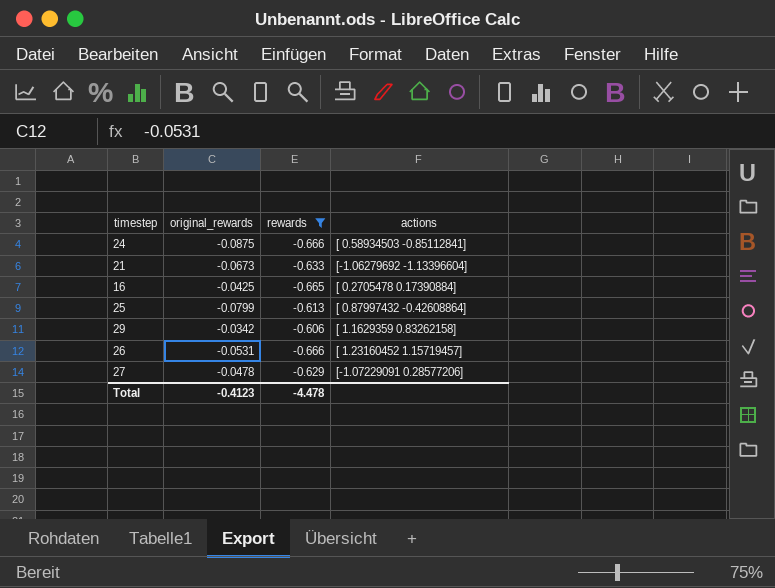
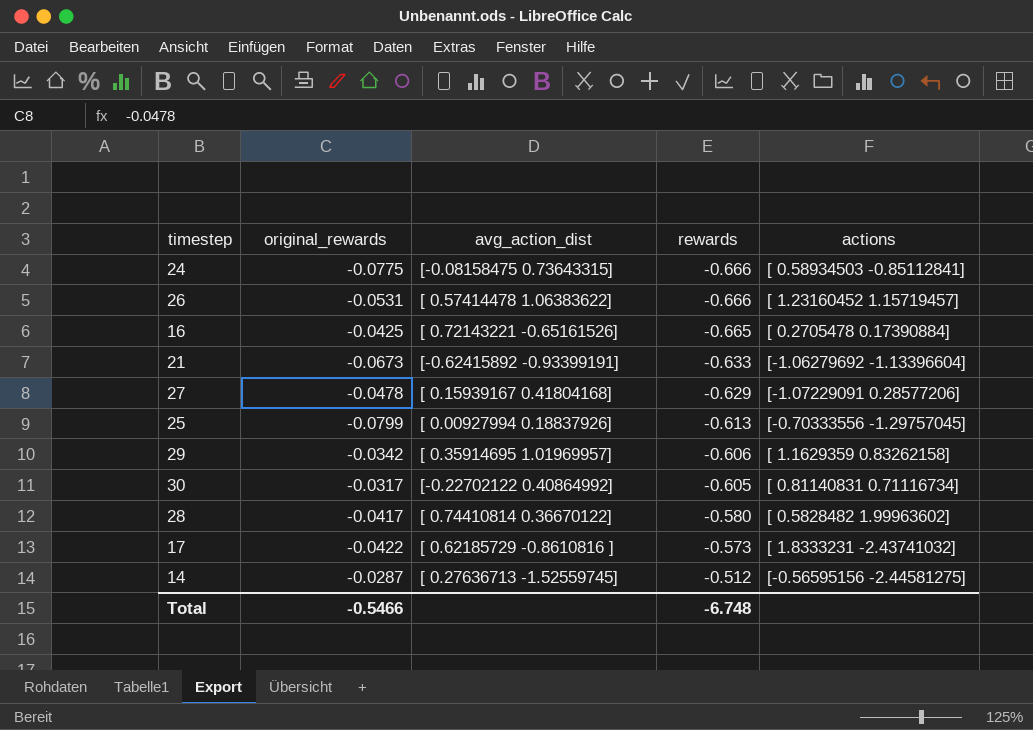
filter: rewards <= -0.606 -> none
row order: none -> rewards ascending
column avg_action_dist | position: none -> 3
24 | original_rewards: -0.0875 -> -0.0775
25 | actions: [ 0.87997432 -0.42608864] -> [-0.70333556 -1.29757045]
Total | original_rewards: -0.4123 -> -0.5466
Total | rewards: -4.478 -> -6.748

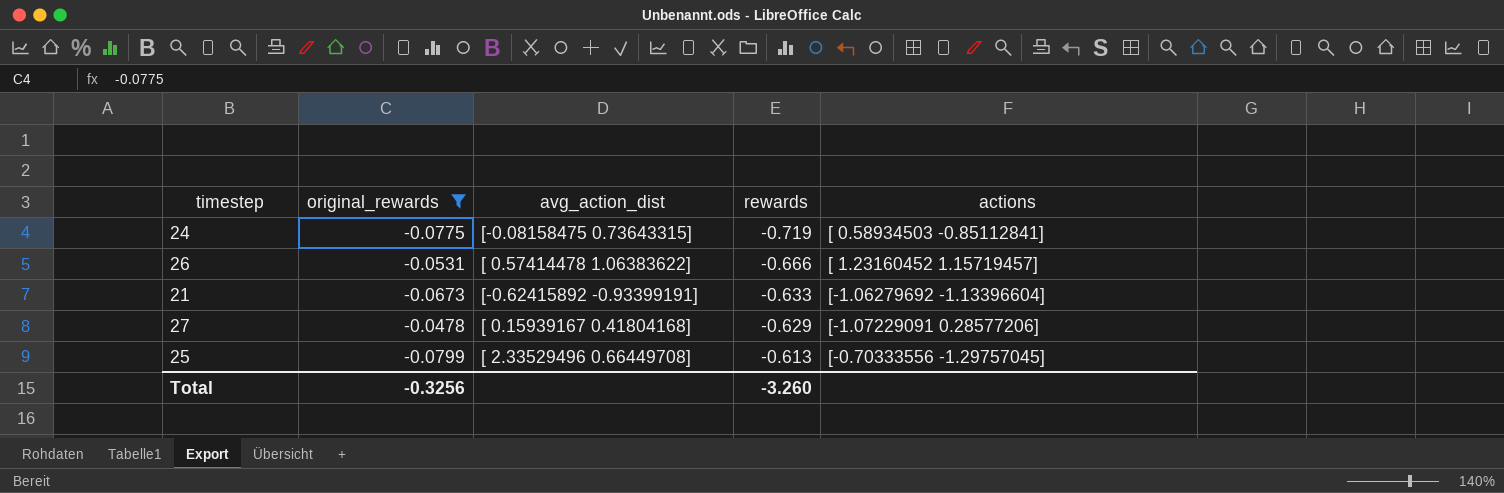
filter: none -> original_rewards <= -0.0478
24 | rewards: -0.666 -> -0.719
25 | avg_action_dist: [ 0.00927994 0.18837926] -> [ 2.33529496 0.66449708]
Total | original_rewards: -0.5466 -> -0.3256
Total | rewards: -6.748 -> -3.260

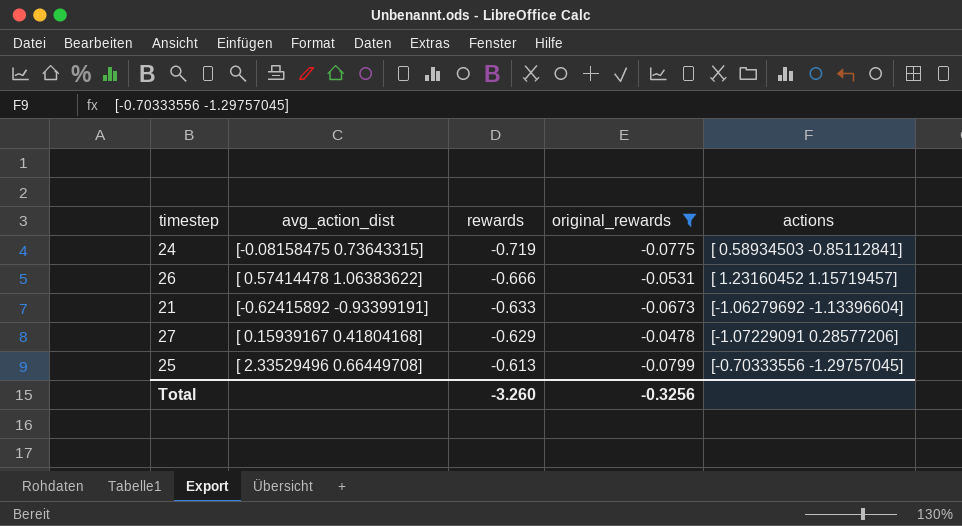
column original_rewards | position: 2 -> 4

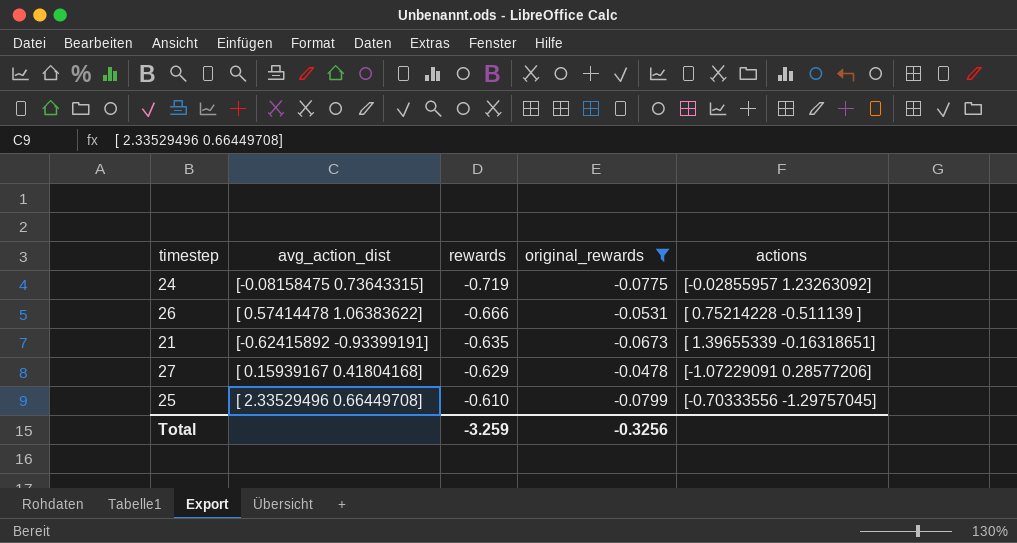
24 | actions: [ 0.58934503 -0.85112841] -> [-0.02855957 1.23263092]
26 | actions: [ 1.23160452 1.15719457] -> [ 0.75214228 -0.511139 ]
21 | rewards: -0.633 -> -0.635
21 | actions: [-1.06279692 -1.13396604] -> [ 1.39655339 -0.16318651]
25 | rewards: -0.613 -> -0.610
Total | rewards: -3.260 -> -3.259

